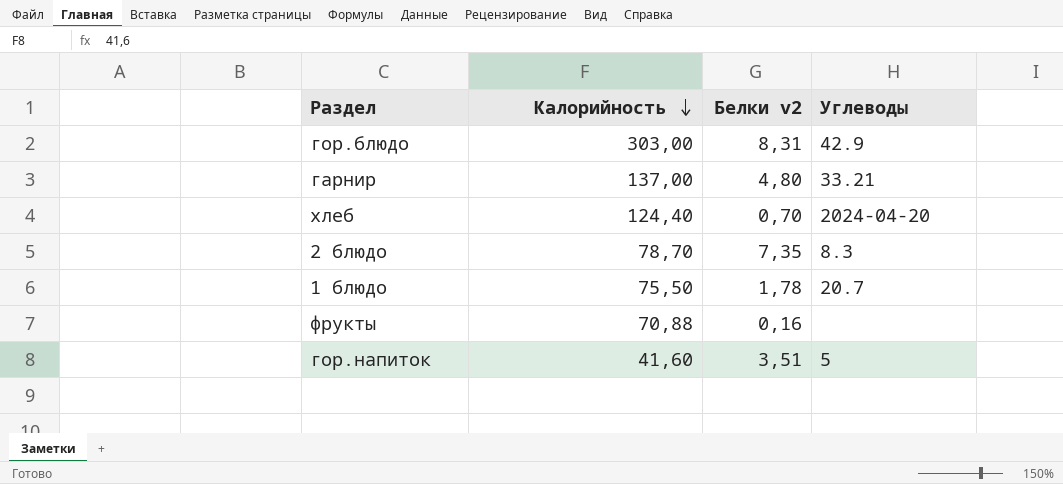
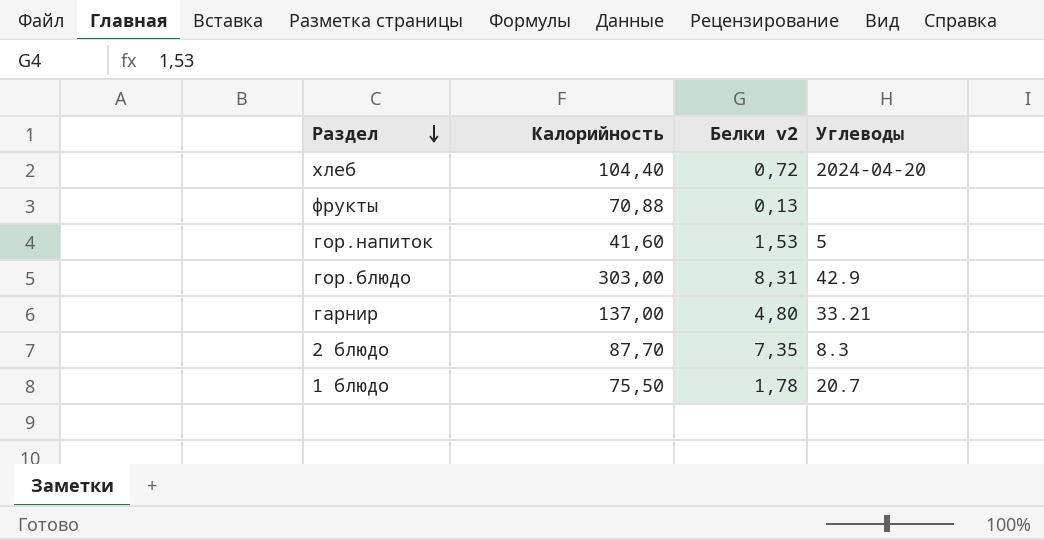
row order: Калорийность descending -> Раздел descending
хлеб | Калорийность: 124,40 -> 104,40
хлеб | Белки v2: 0,70 -> 0,72
фрукты | Белки v2: 0,16 -> 0,13
гор.напиток | Белки v2: 3,51 -> 1,53
2 блюдо | Калорийность: 78,70 -> 87,70

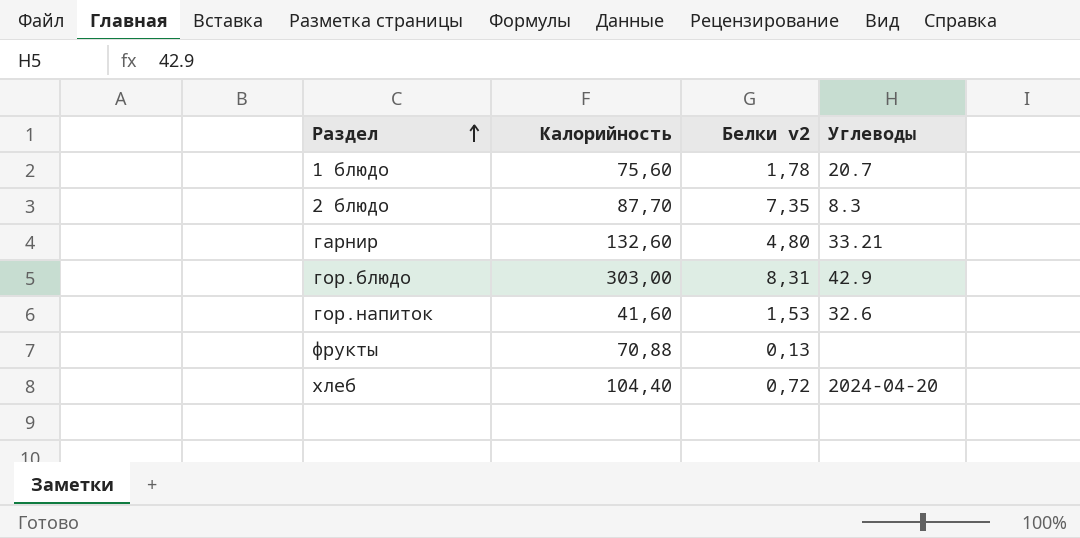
row order: Раздел descending -> Раздел ascending
1 блюдо | Калорийность: 75,50 -> 75,60
гарнир | Калорийность: 137,00 -> 132,60
гор.напиток | Углеводы: 5 -> 32.6

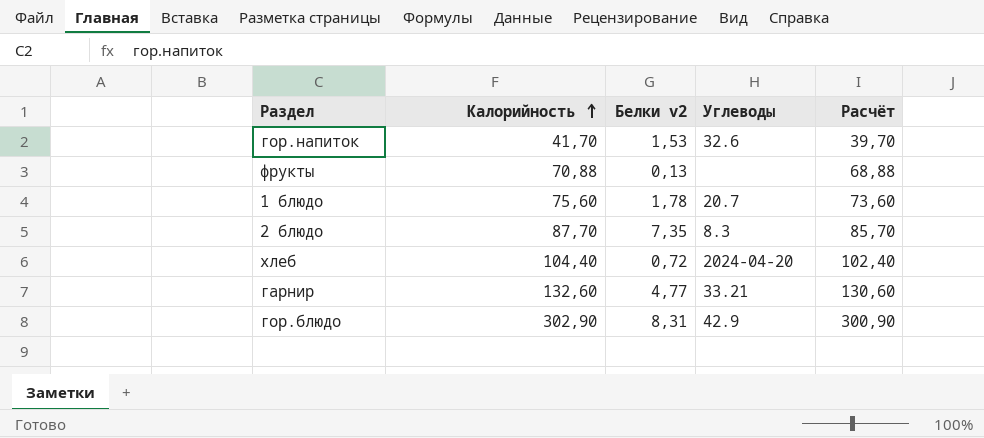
row order: Раздел ascending -> Калорийность ascending
column Расчёт | formula: none -> [Калорийность] - 2
гор.напиток | Калорийность: 41,60 -> 41,70
гарнир | Белки v2: 4,80 -> 4,77
гор.блюдо | Калорийность: 303,00 -> 302,90

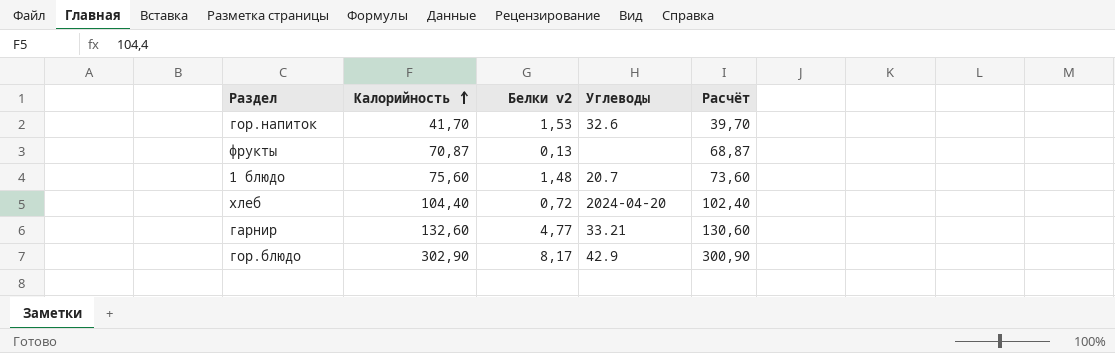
row 2 блюдо: 87,70 | 7,35 | 8.3 | 85,70 -> none
фрукты | Калорийность: 70,88 -> 70,87
фрукты | Расчёт: 68,88 -> 68,87
1 блюдо | Белки v2: 1,78 -> 1,48
гор.блюдо | Белки v2: 8,31 -> 8,17

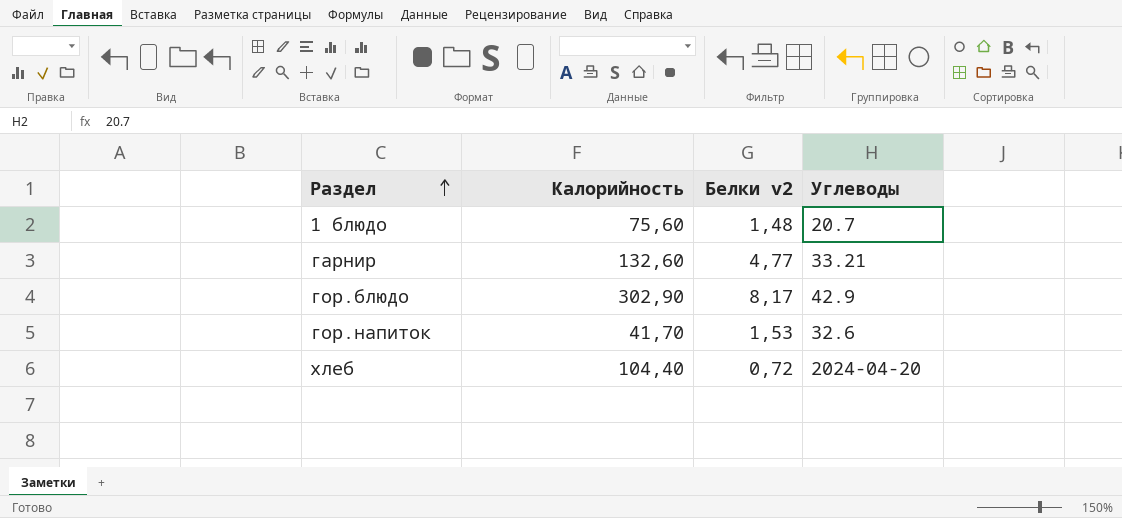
row order: Калорийность ascending -> Раздел ascending
column Расчёт | formula: [Калорийность] - 2 -> none
row фрукты: 70,87 | 0,13 | none | 68,87 -> none

